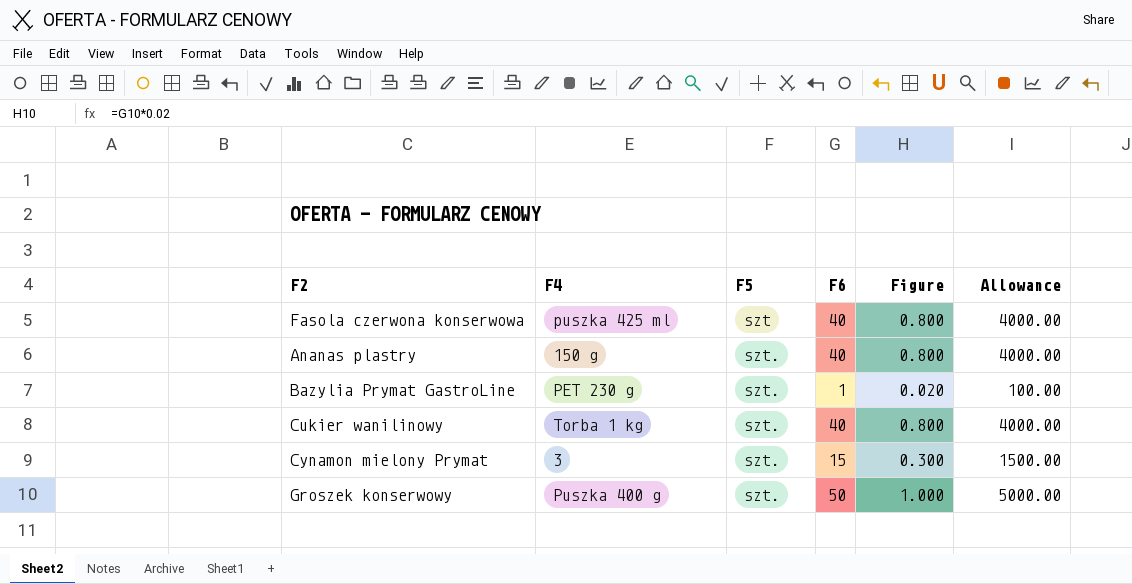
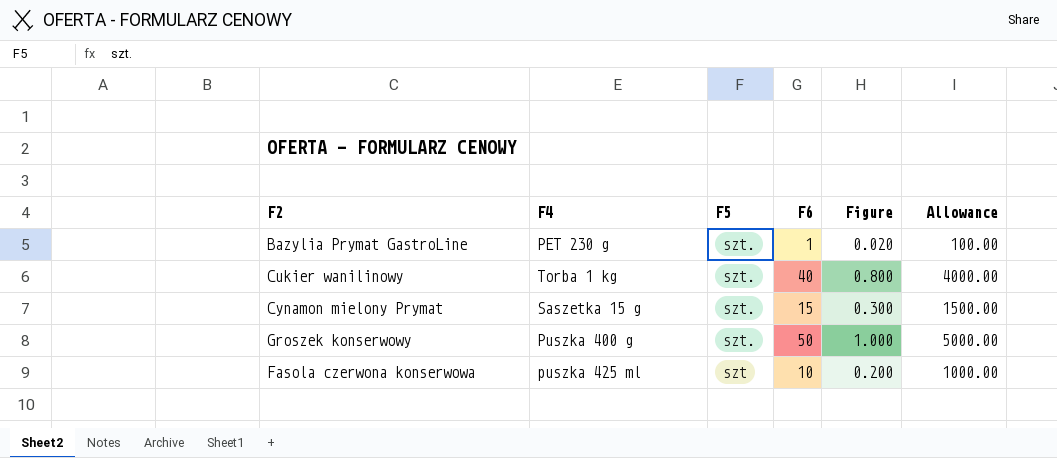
row order: F5 ascending -> F5 descending
row Ananas plastry: 150 g | szt. | 40 | 0.800 | 4000.00 -> none
Cynamon mielony Prymat | F4: 3 -> Saszetka 15 g
Fasola czerwona konserwowa | F6: 40 -> 10
Fasola czerwona konserwowa | Figure: 0.800 -> 0.200
Fasola czerwona konserwowa | Allowance: 4000.00 -> 1000.00

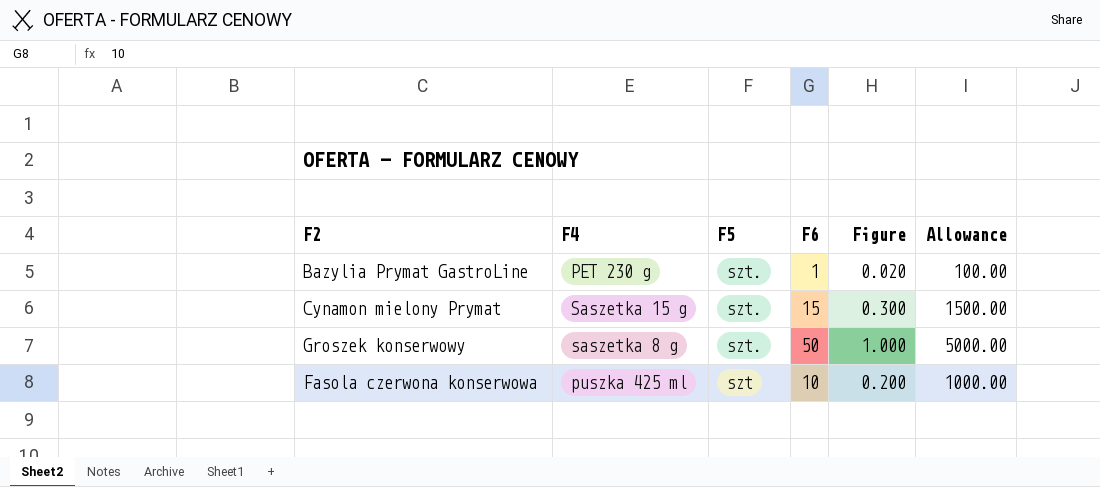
row Cukier wanilinowy: Torba 1 kg | szt. | 40 | 0.800 | 4000.00 -> none
Groszek konserwowy | F4: Puszka 400 g -> saszetka 8 g

